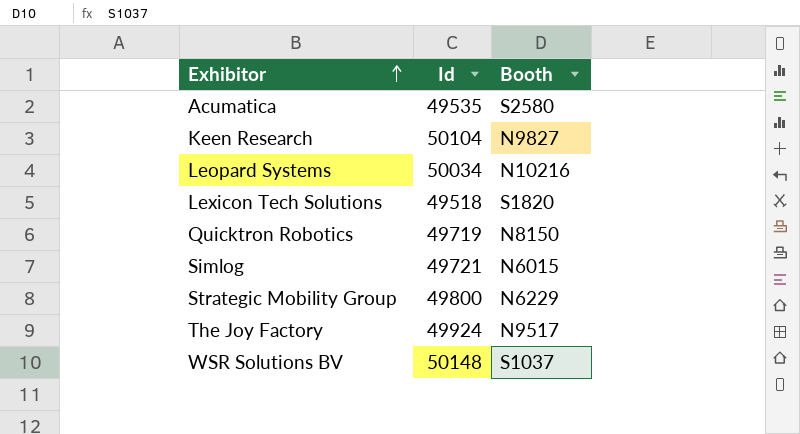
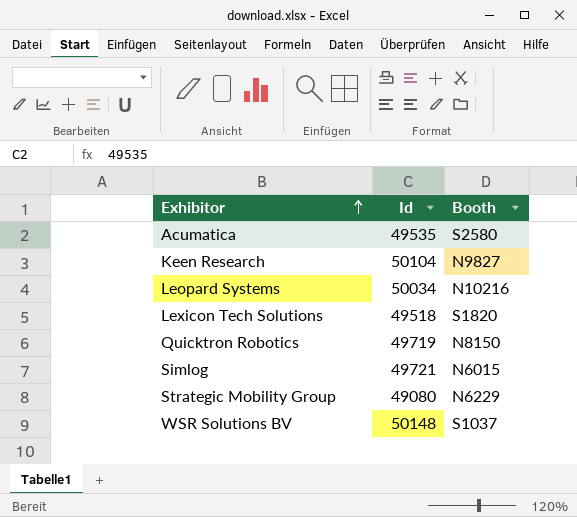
row The Joy Factory: 49924 | N9517 -> none
Strategic Mobility Group | Id: 49800 -> 49080

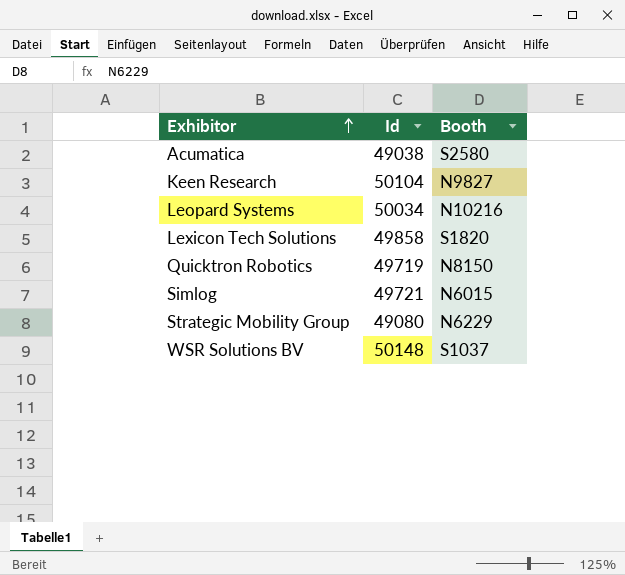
Acumatica | Id: 49535 -> 49038
Lexicon Tech Solutions | Id: 49518 -> 49858

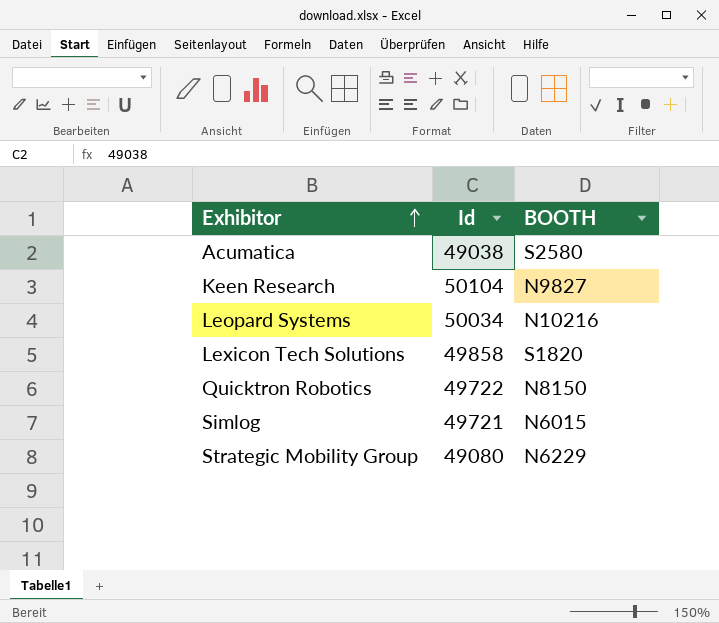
column name: Booth -> BOOTH
row WSR Solutions BV: 50148 | S1037 -> none
Quicktron Robotics | Id: 49719 -> 49722

